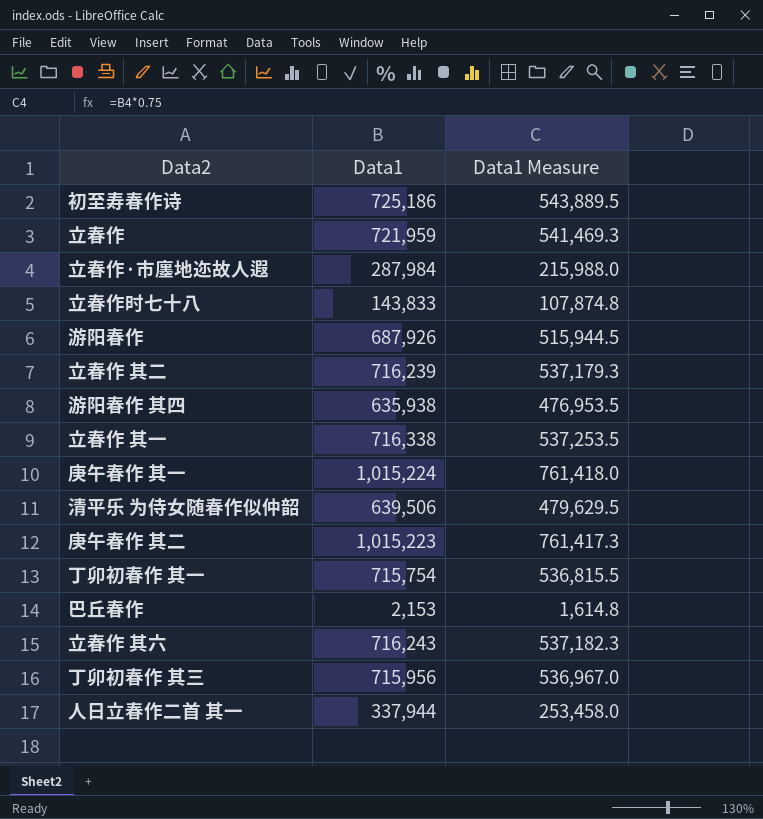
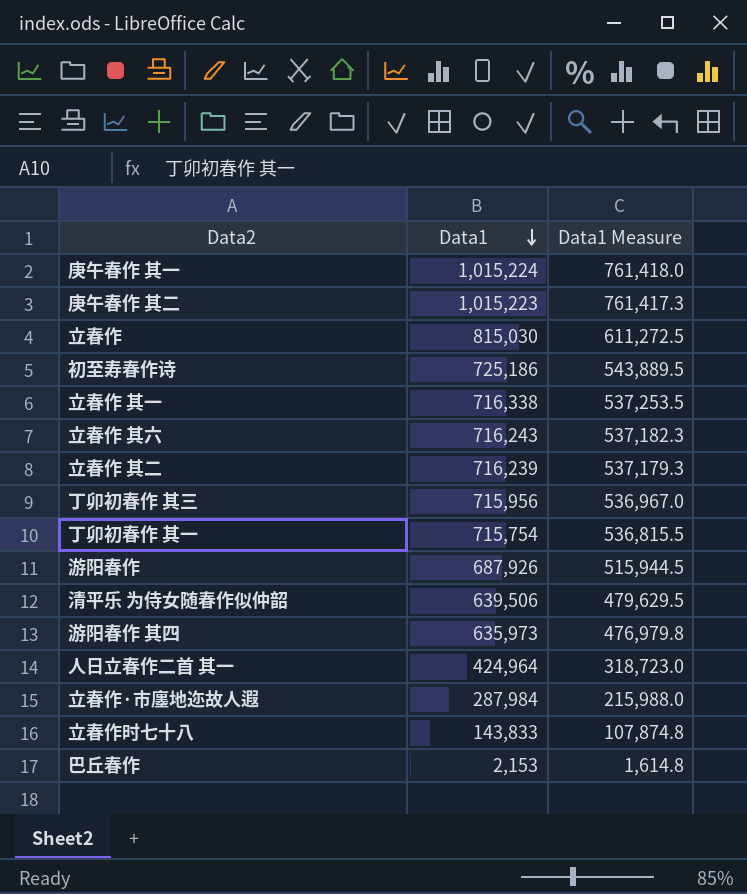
row order: none -> Data1 descending
立春作 | Data1: 721,959 -> 815,030
立春作 | Data1 Measure: 541,469.3 -> 611,272.5
游阳春作 其四 | Data1: 635,938 -> 635,973
游阳春作 其四 | Data1 Measure: 476,953.5 -> 476,979.8
人日立春作二首 其一 | Data1: 337,944 -> 424,964
人日立春作二首 其一 | Data1 Measure: 253,458.0 -> 318,723.0

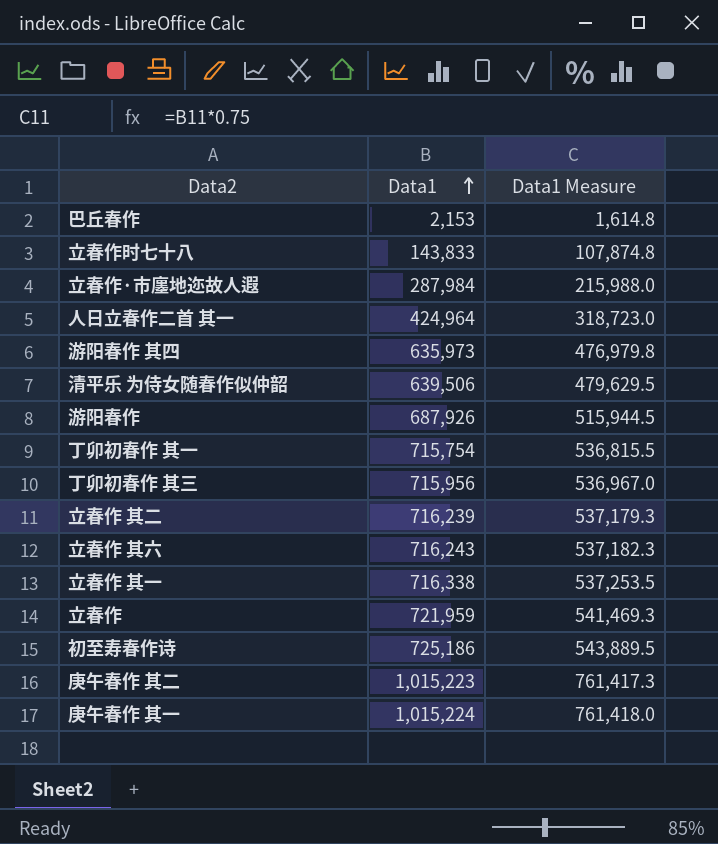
row order: Data1 descending -> Data1 ascending
立春作 | Data1: 815,030 -> 721,959
立春作 | Data1 Measure: 611,272.5 -> 541,469.3

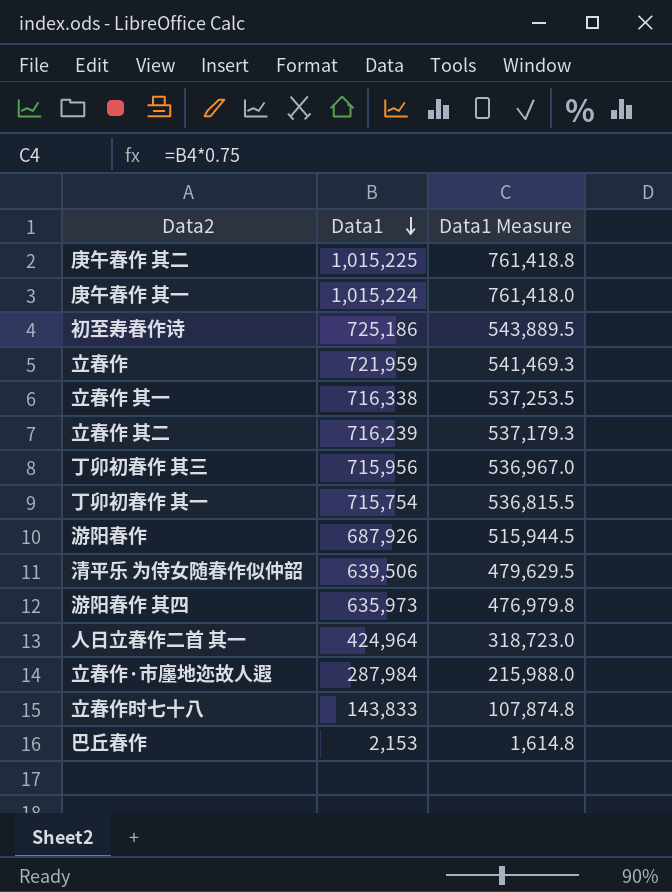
row order: Data1 ascending -> Data1 descending
row 立春作 其六: 716,243 | 537,182.3 -> none
庚午春作 其二 | Data1: 1,015,223 -> 1,015,225
庚午春作 其二 | Data1 Measure: 761,417.3 -> 761,418.8

